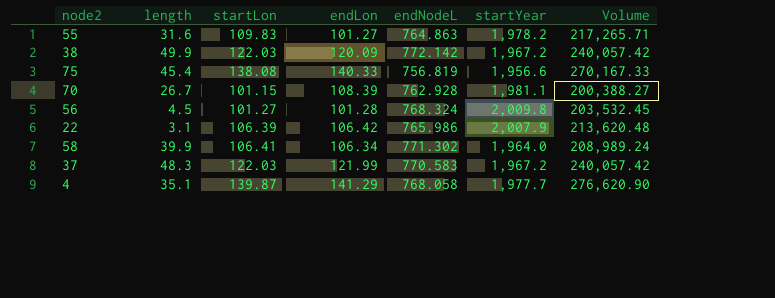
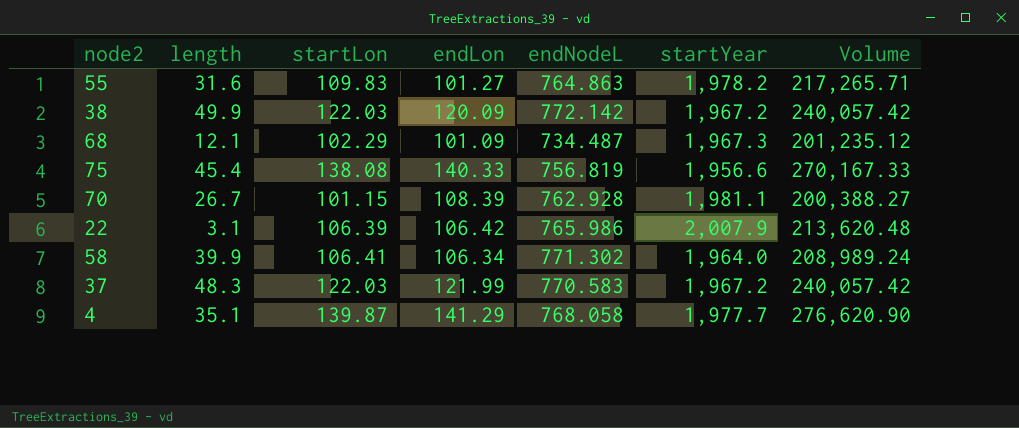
row 56: 4.5 | 101.27 | 101.28 | 768.324 | 2,009.8 | 203,532.45 -> none
row 68: none -> 12.1 | 102.29 | 101.09 | 734.487 | 1,967.3 | 201,235.12

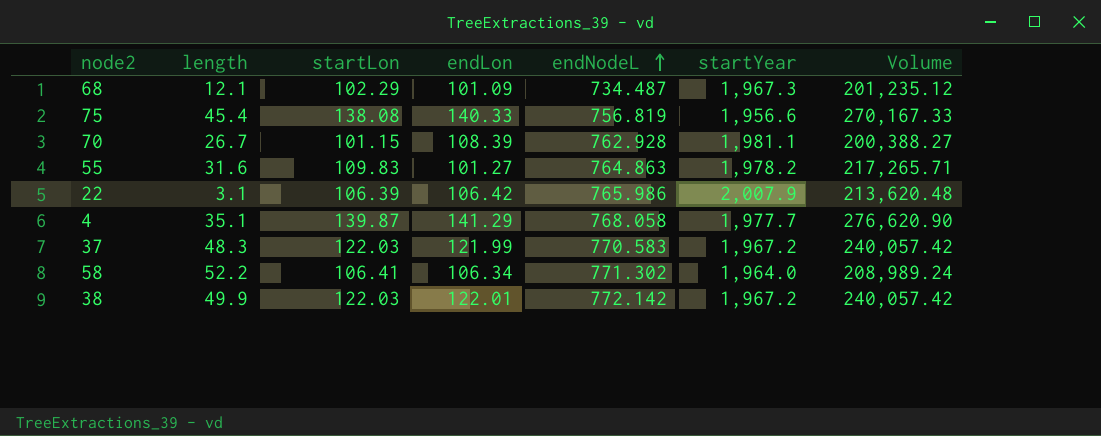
row order: none -> endNodeL ascending
58 | length: 39.9 -> 52.2
38 | endLon: 120.09 -> 122.01

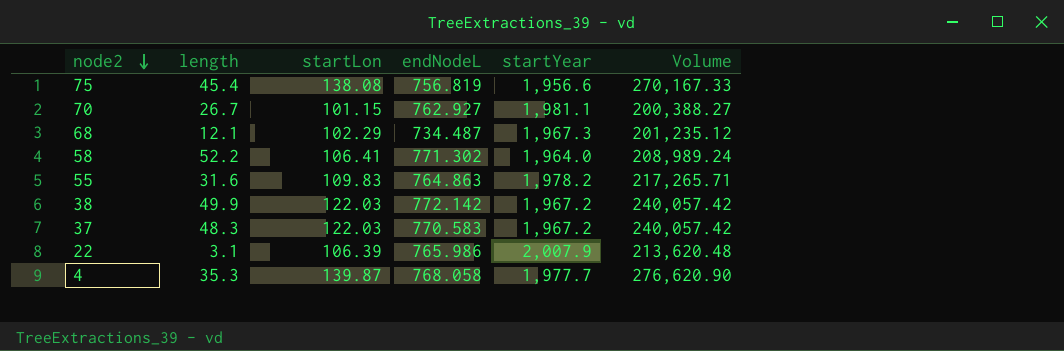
row order: endNodeL ascending -> node2 descending
column endLon | position: 4 -> none
70 | endNodeL: 762.928 -> 762.927
4 | length: 35.1 -> 35.3

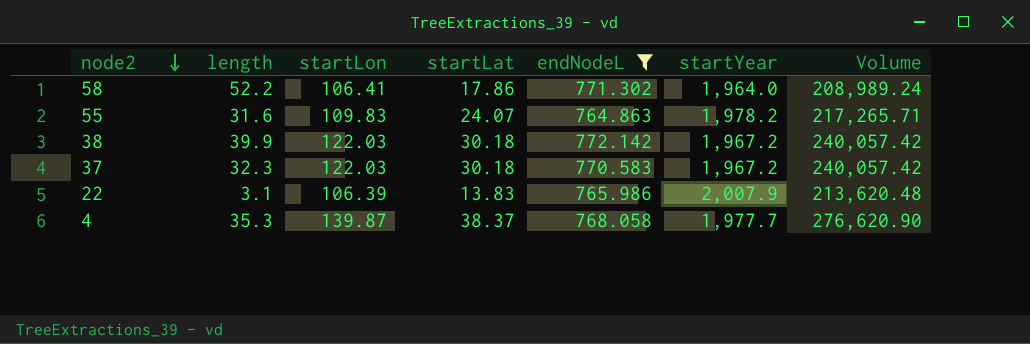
filter: none -> endNodeL >= 764.863
column startLat | position: none -> 4
38 | length: 49.9 -> 39.9
37 | length: 48.3 -> 32.3

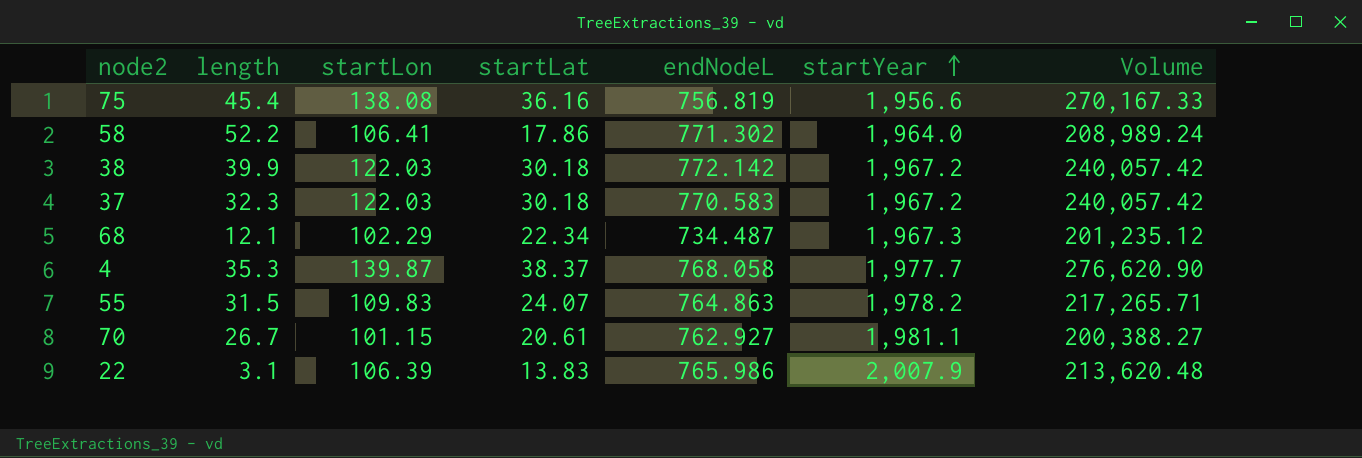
filter: endNodeL >= 764.863 -> none
row order: node2 descending -> startYear ascending
55 | length: 31.6 -> 31.5

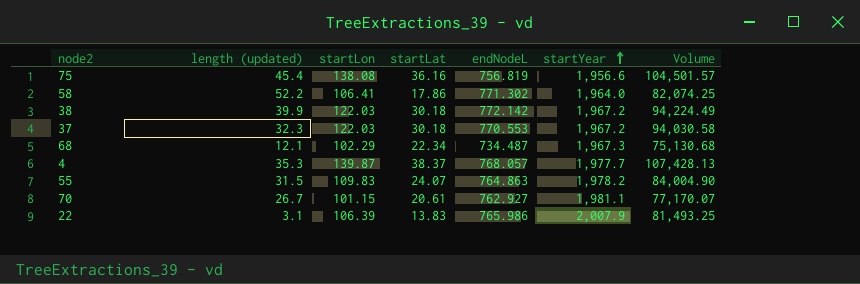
column name: length -> length (updated)
column Volume | formula: [startLon] * [startYear] -> [startLon] * [endNodeL]
37 | endNodeL: 770.583 -> 770.553
4 | endNodeL: 768.058 -> 768.057

